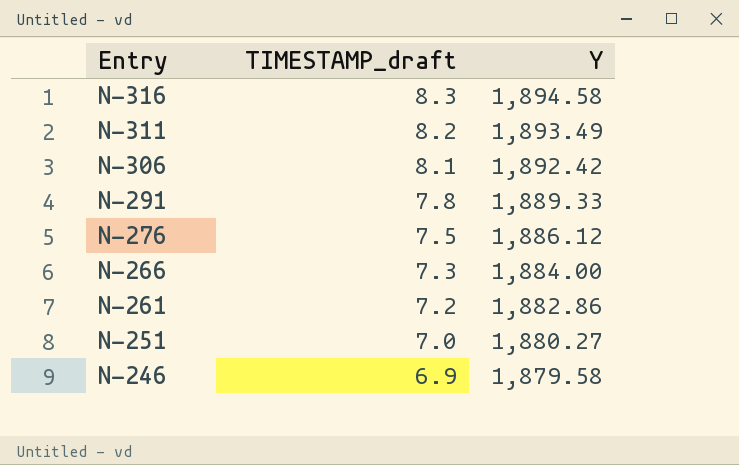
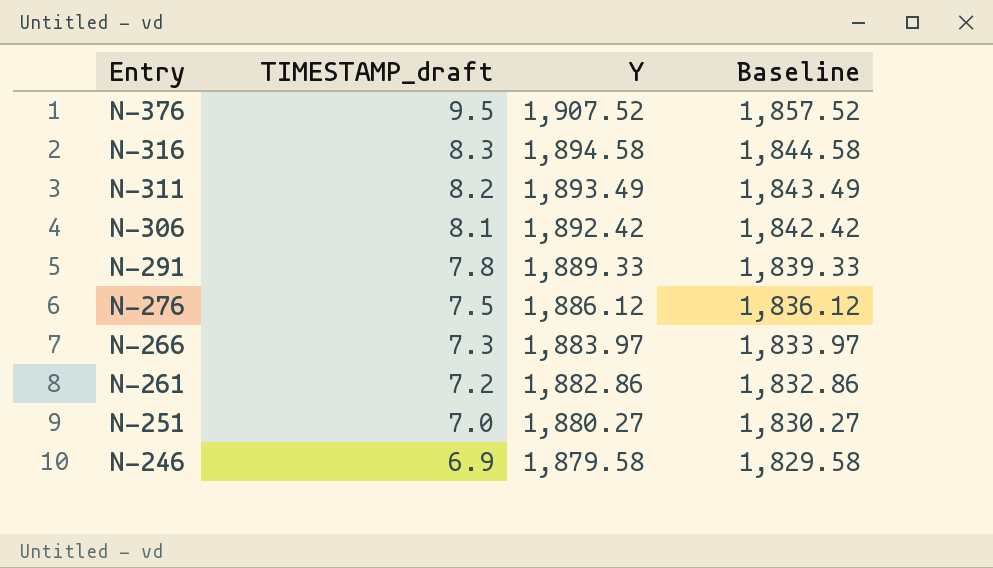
column Baseline | formula: none -> [Y] - 50
row N-376: none -> 9.5 | 1,907.52 | 1,857.52
N-266 | Y: 1,884.00 -> 1,883.97

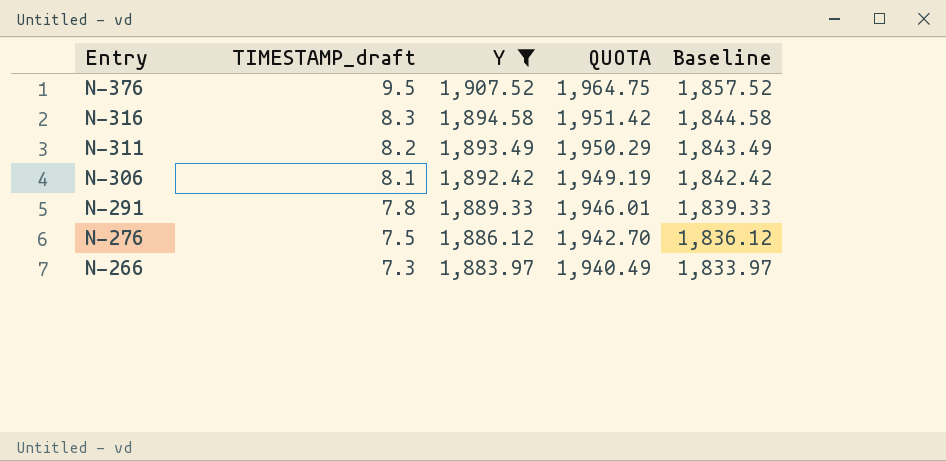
filter: none -> Y >= 1,883.97
column QUOTA | formula: none -> [Y] * 1.03

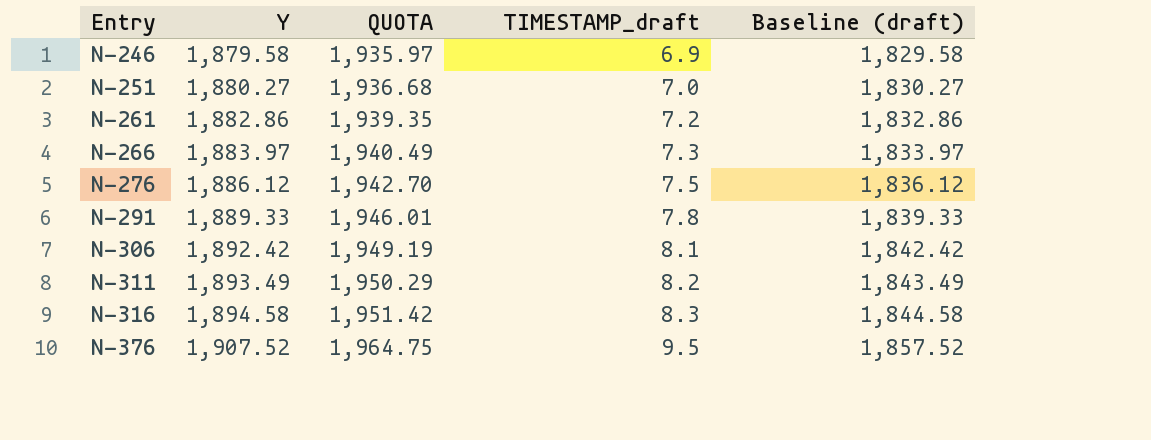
filter: Y >= 1,883.97 -> none
row order: Entry descending -> Entry ascending
column TIMESTAMP_draft | position: 2 -> 4
column name: Baseline -> Baseline (draft)

